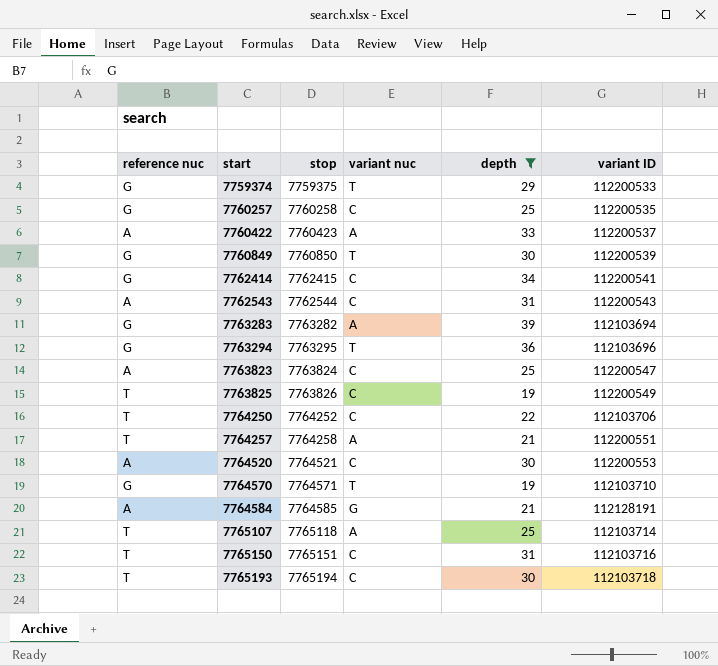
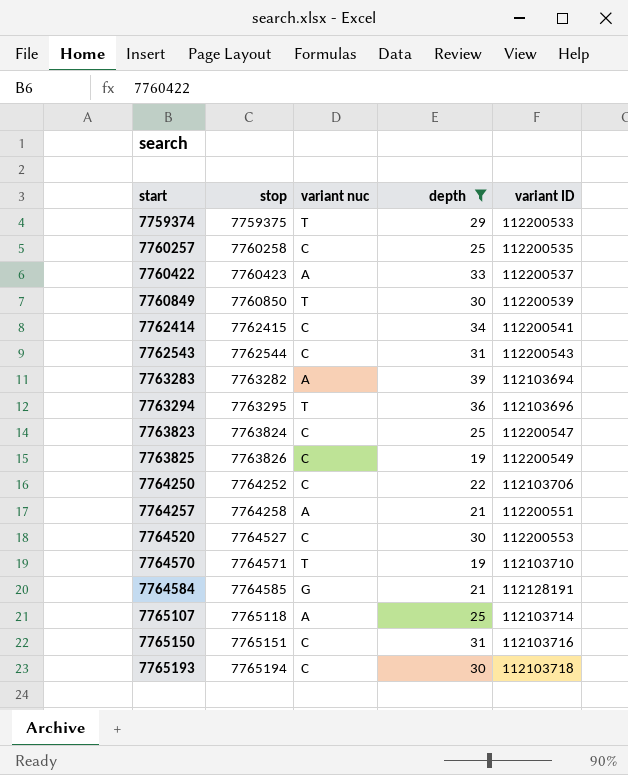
column reference nuc | position: 1 -> none
7764520 | stop: 7764521 -> 7764527

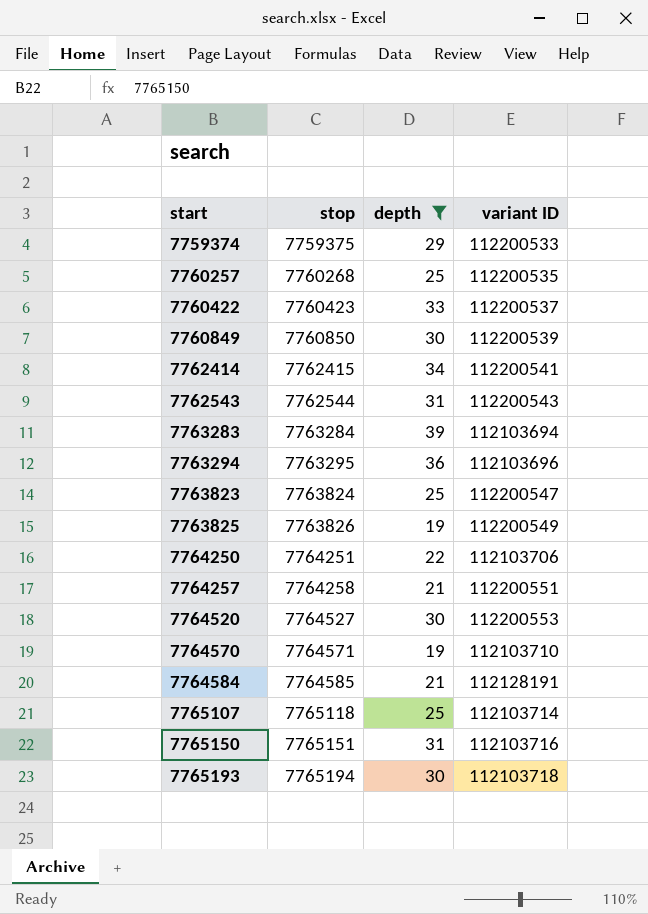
column variant nuc | position: 3 -> none
7760257 | stop: 7760258 -> 7760268
7763283 | stop: 7763282 -> 7763284
7764250 | stop: 7764252 -> 7764251

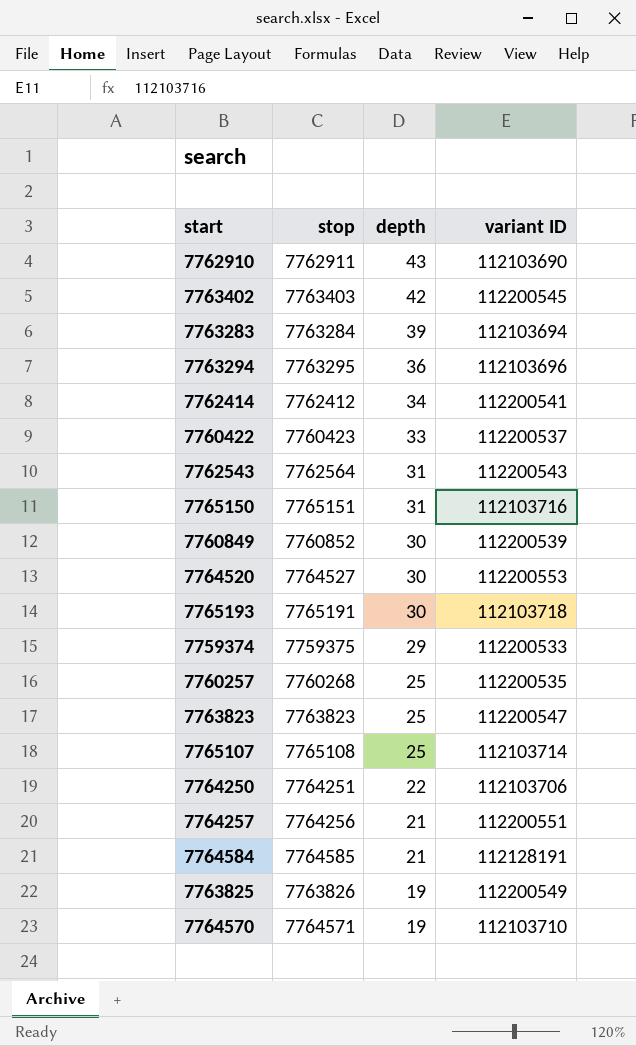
filter: depth <= 39 -> none
row order: start ascending -> depth descending
7762414 | stop: 7762415 -> 7762412
7762543 | stop: 7762544 -> 7762564
7760849 | stop: 7760850 -> 7760852
7765193 | stop: 7765194 -> 7765191
7763823 | stop: 7763824 -> 7763823
7765107 | stop: 7765118 -> 7765108
7764257 | stop: 7764258 -> 7764256

